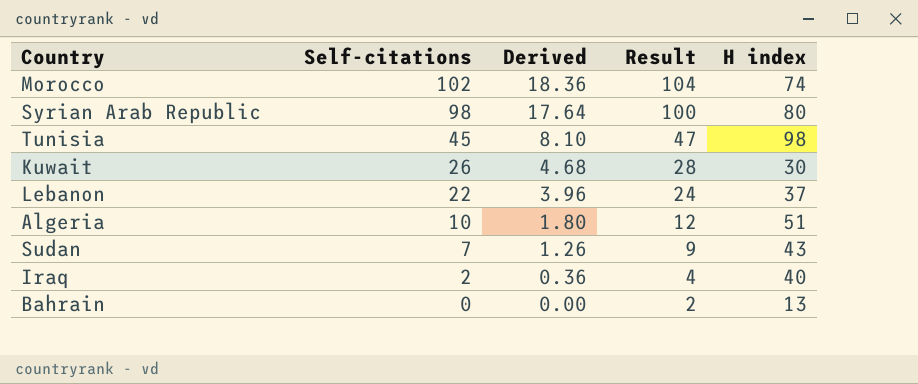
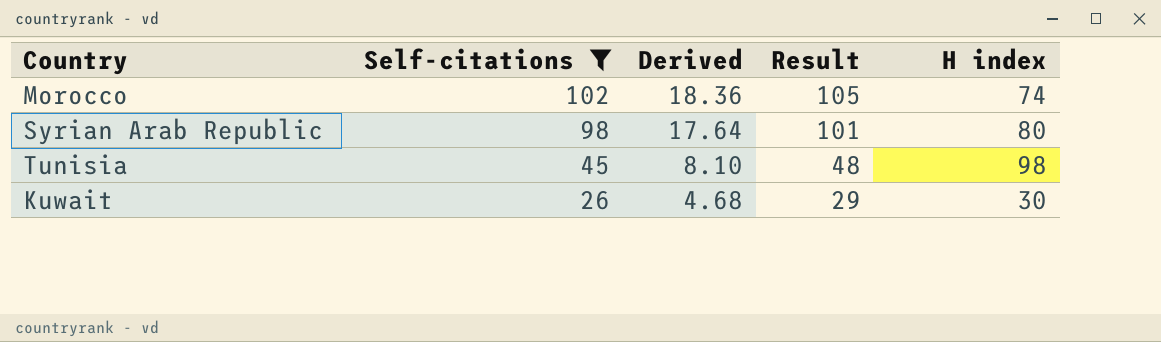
filter: none -> Self-citations >= 26
column Result | formula: [Self-citations] + 2 -> [Self-citations] + 3

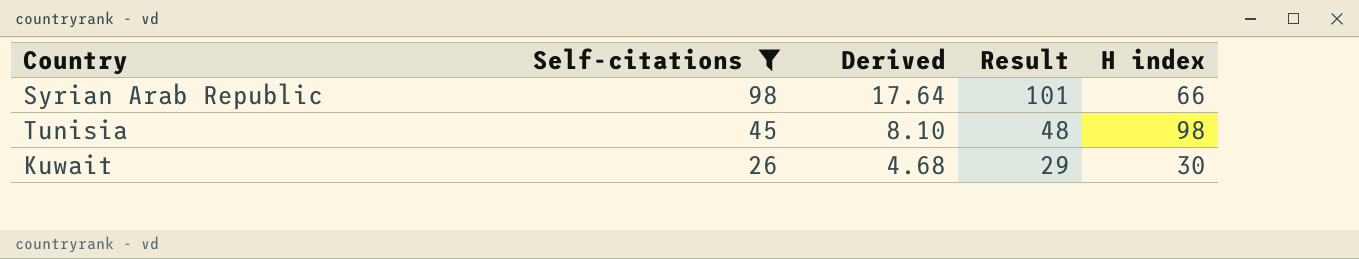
row Morocco: 102 | 18.36 | 105 | 74 -> none
Syrian Arab Republic | H index: 80 -> 66

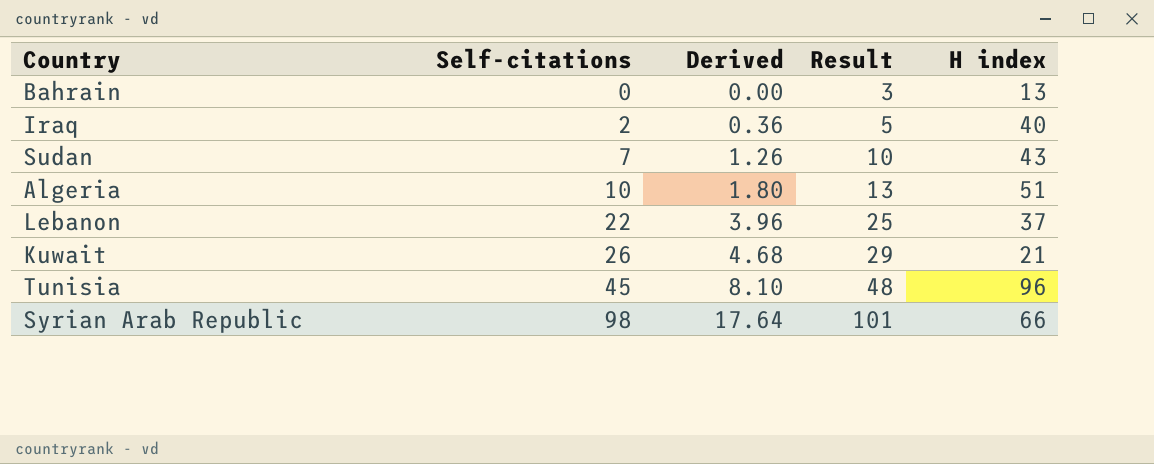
filter: Self-citations >= 26 -> none
row order: Self-citations descending -> Self-citations ascending
Kuwait | H index: 30 -> 21
Tunisia | H index: 98 -> 96

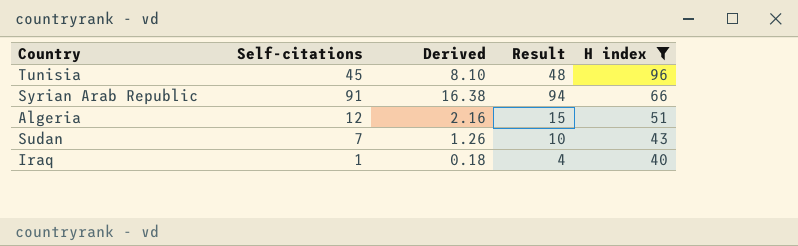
filter: none -> H index >= 40
row order: Self-citations ascending -> H index descending
Syrian Arab Republic | Self-citations: 98 -> 91
Syrian Arab Republic | Derived: 17.64 -> 16.38
Syrian Arab Republic | Result: 101 -> 94
Algeria | Self-citations: 10 -> 12
Algeria | Derived: 1.80 -> 2.16
Algeria | Result: 13 -> 15
Iraq | Self-citations: 2 -> 1
Iraq | Derived: 0.36 -> 0.18
Iraq | Result: 5 -> 4

